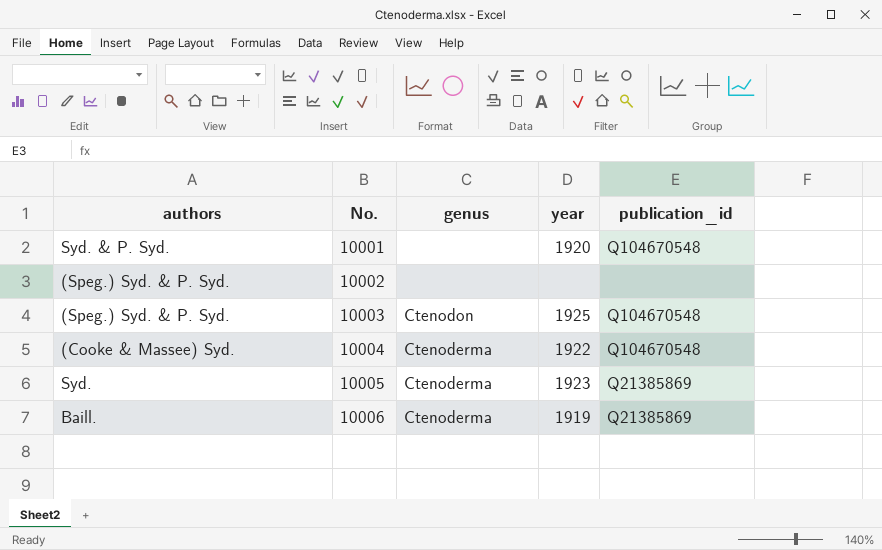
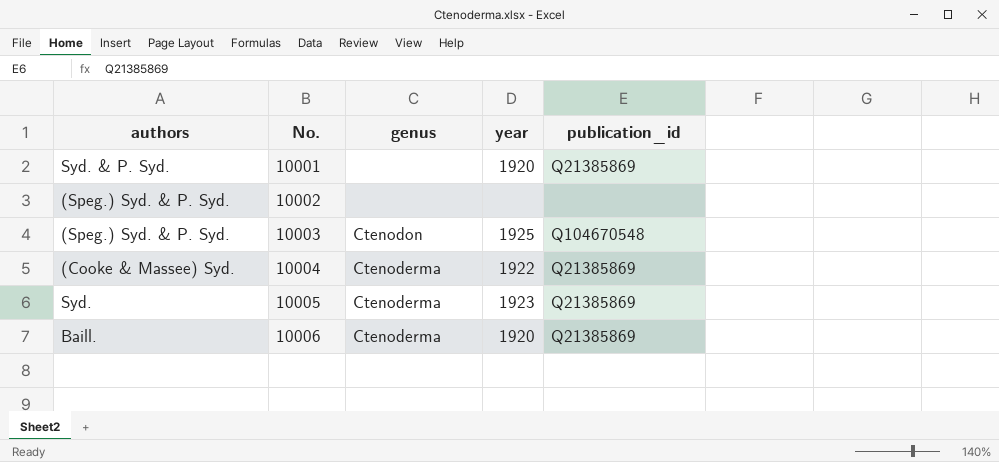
10001 | publication_id: Q104670548 -> Q21385869
10004 | publication_id: Q104670548 -> Q21385869
10006 | year: 1919 -> 1920

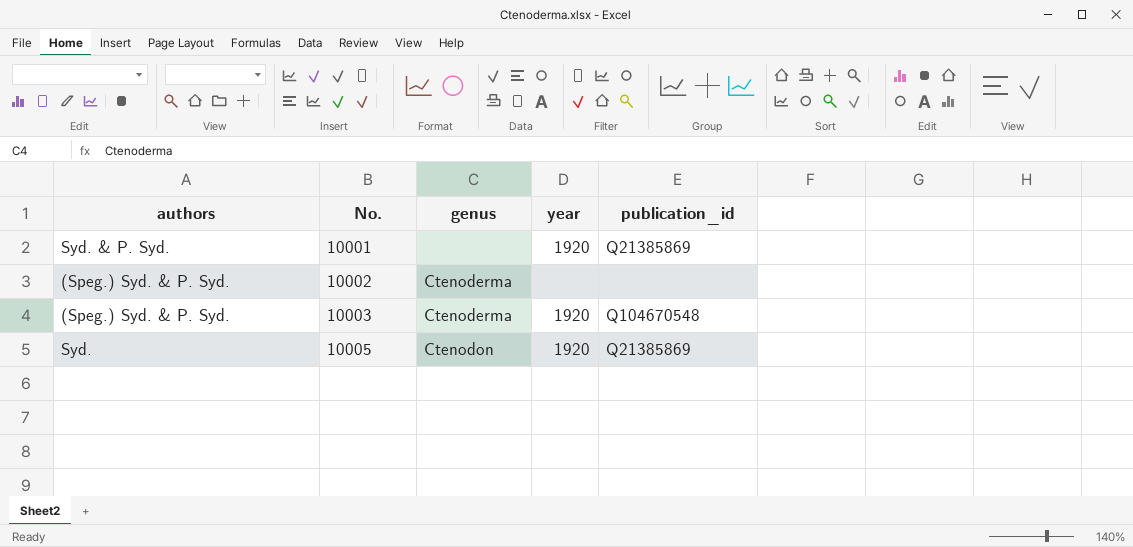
row 10004: (Cooke & Massee) Syd. | Ctenoderma | 1922 | Q21385869 -> none
row 10006: Baill. | Ctenoderma | 1920 | Q21385869 -> none
10002 | genus: none -> Ctenoderma
10003 | genus: Ctenodon -> Ctenoderma
10003 | year: 1925 -> 1920
10005 | genus: Ctenoderma -> Ctenodon
10005 | year: 1923 -> 1920

